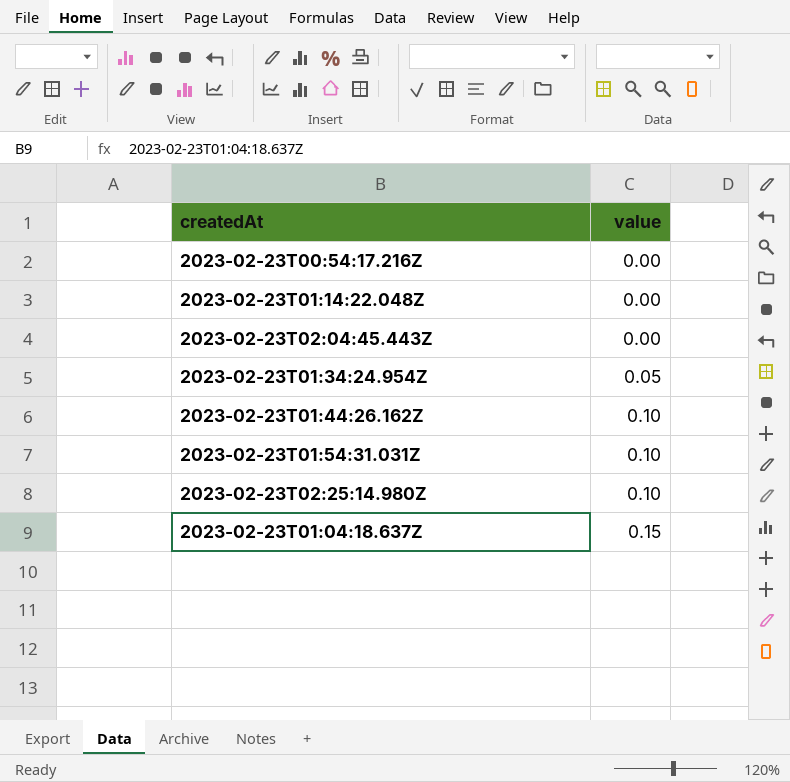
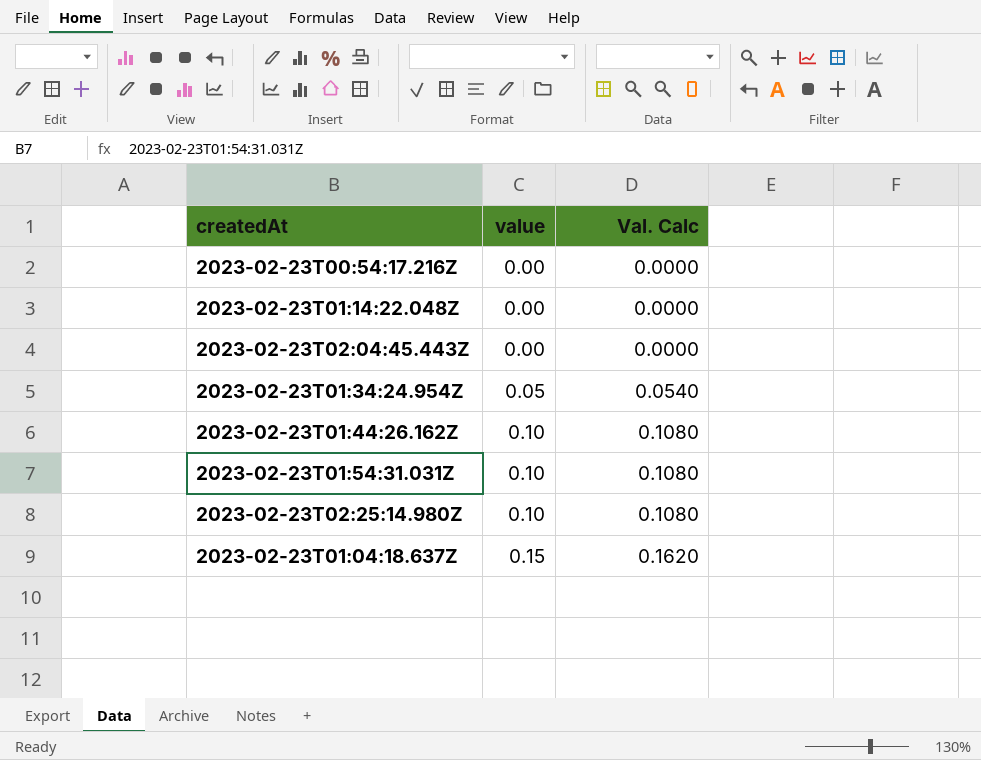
column Val. Calc | formula: none -> [value] * 1.08

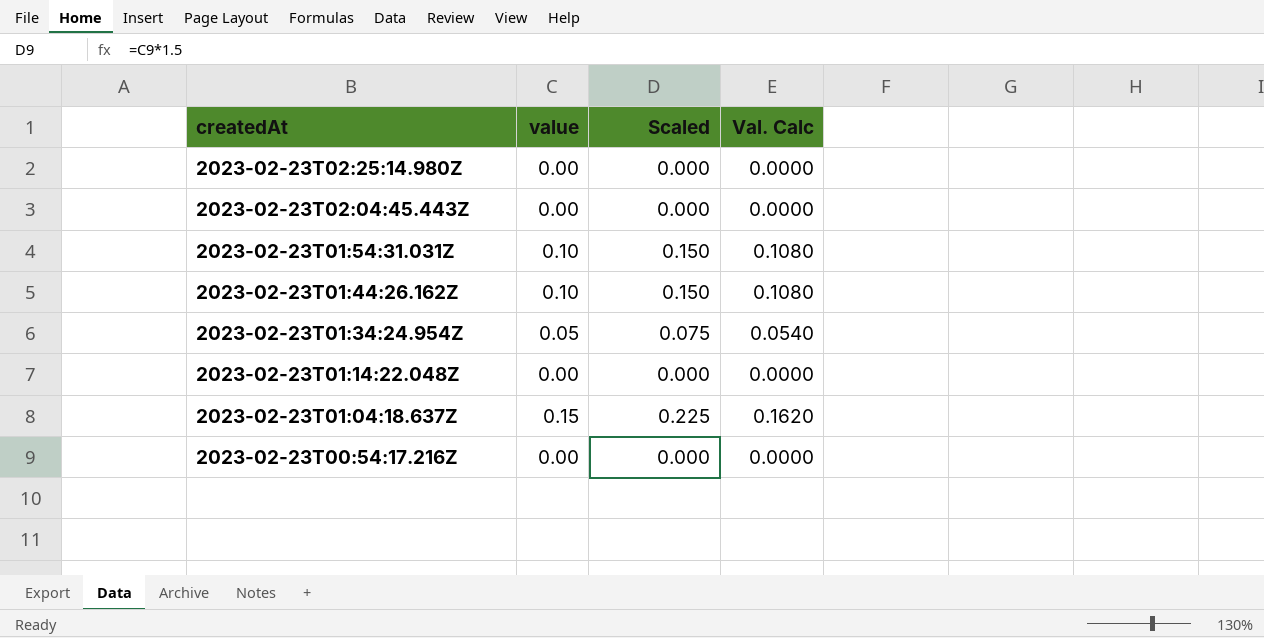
row order: value ascending -> createdAt descending
column Scaled | formula: none -> [value] * 1.5
2023-02-23T02:25:14.980Z | value: 0.10 -> 0.00
2023-02-23T02:25:14.980Z | Val. Calc: 0.1080 -> 0.0000

